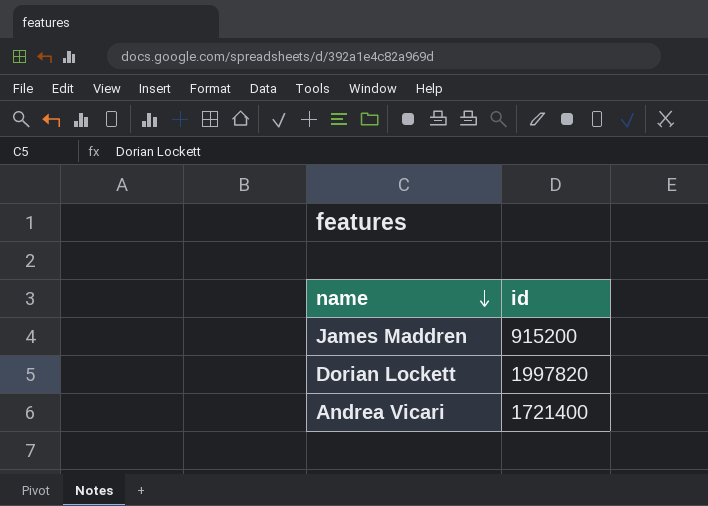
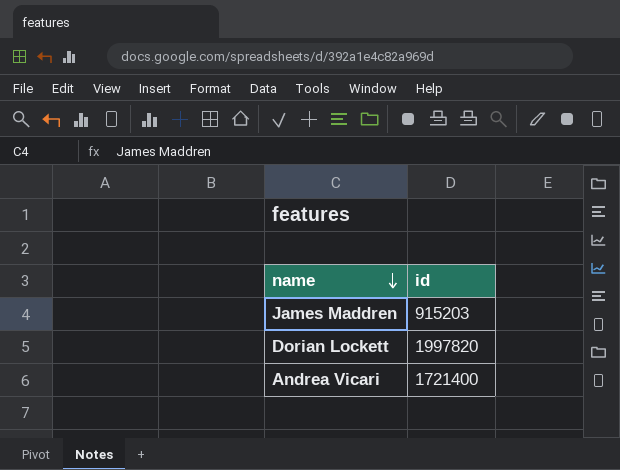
James Maddren | id: 915200 -> 915203

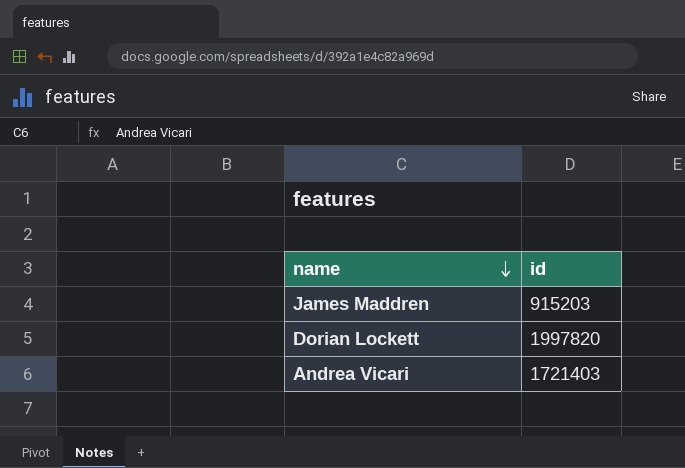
Andrea Vicari | id: 1721400 -> 1721403

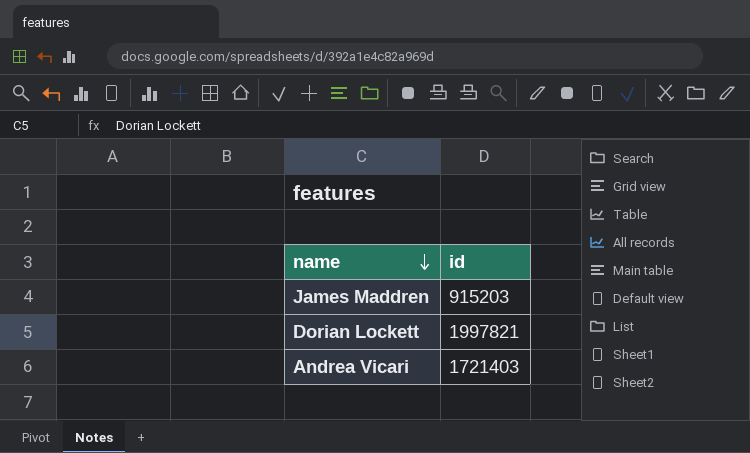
Dorian Lockett | id: 1997820 -> 1997821

